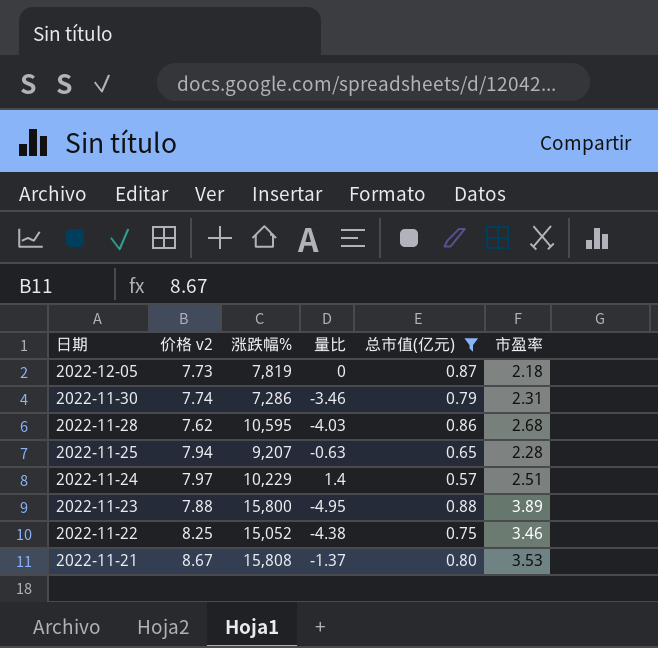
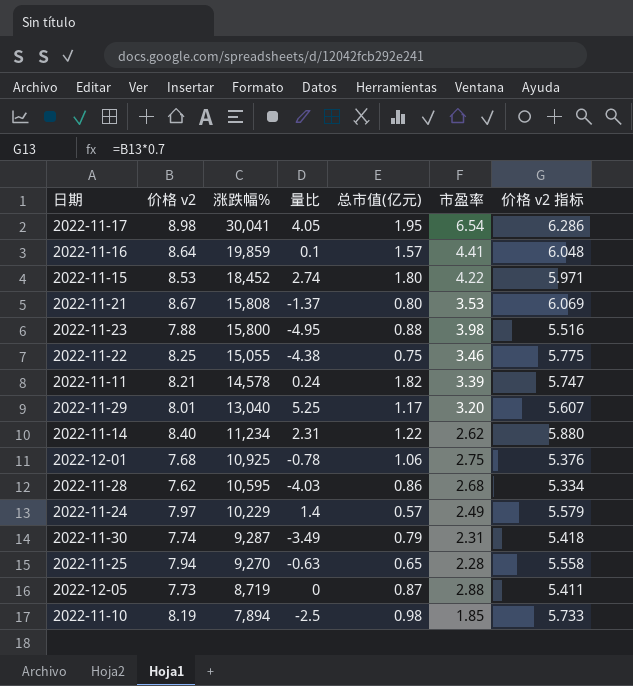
filter: 总市值(亿元) <= 0.88 -> none
row order: 日期 descending -> 涨跌幅% descending
column 价格 v2 指标 | formula: none -> [价格 v2] * 0.7
2022-11-23 | 市盈率: 3.89 -> 3.98
2022-11-22 | 涨跌幅%: 15,052 -> 15,055
2022-11-24 | 市盈率: 2.51 -> 2.49
2022-11-30 | 涨跌幅%: 7,286 -> 9,287
2022-11-30 | 量比: -3.46 -> -3.49
2022-11-25 | 涨跌幅%: 9,207 -> 9,270
2022-12-05 | 涨跌幅%: 7,819 -> 8,719
2022-12-05 | 市盈率: 2.18 -> 2.88

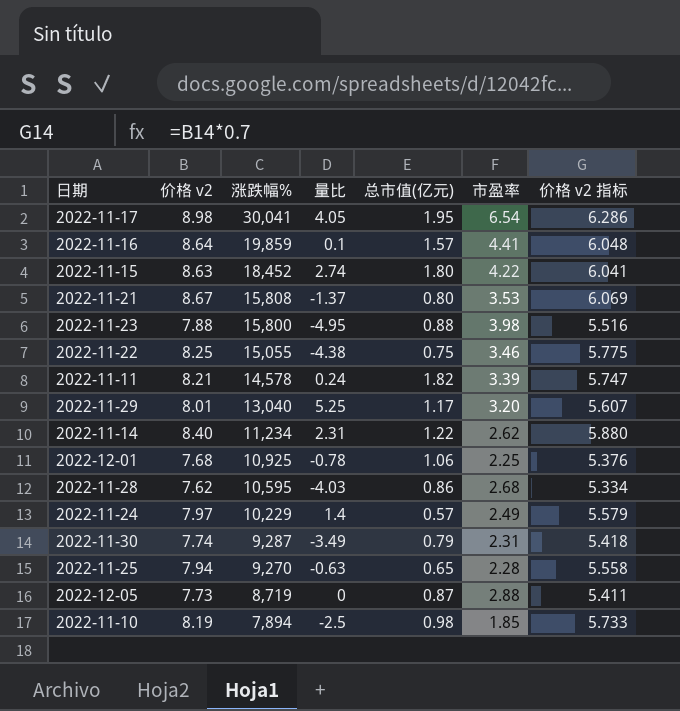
2022-11-15 | 价格 v2: 8.53 -> 8.63
2022-11-15 | 价格 v2 指标: 5.971 -> 6.041
2022-12-01 | 市盈率: 2.75 -> 2.25

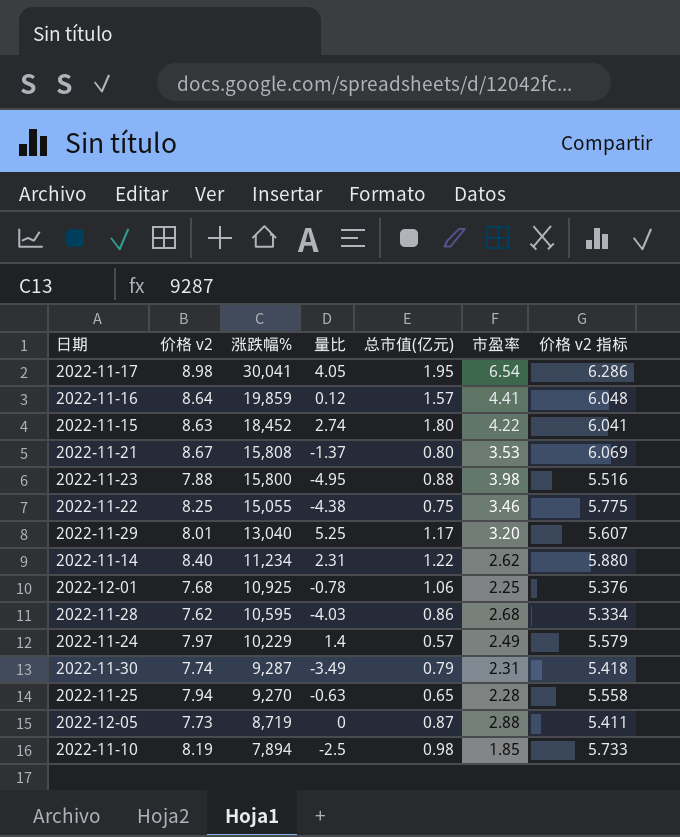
row 2022-11-11: 8.21 | 14,578 | 0.24 | 1.82 | 3.39 | 5.747 -> none
2022-11-16 | 量比: 0.1 -> 0.12

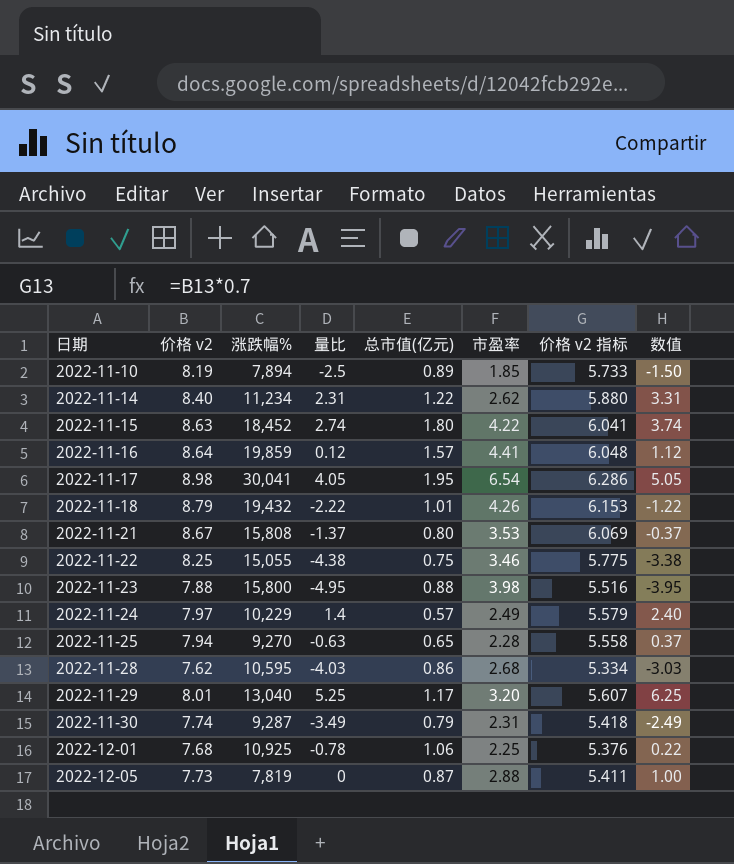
row order: 涨跌幅% descending -> 日期 ascending
column 数值 | formula: none -> [量比] + 1
2022-11-10 | 总市值(亿元): 0.98 -> 0.89
row 2022-11-18: none -> 8.79 | 19,432 | -2.22 | 1.01 | 4.26 | 6.153 | -1.22
2022-12-05 | 涨跌幅%: 8,719 -> 7,819

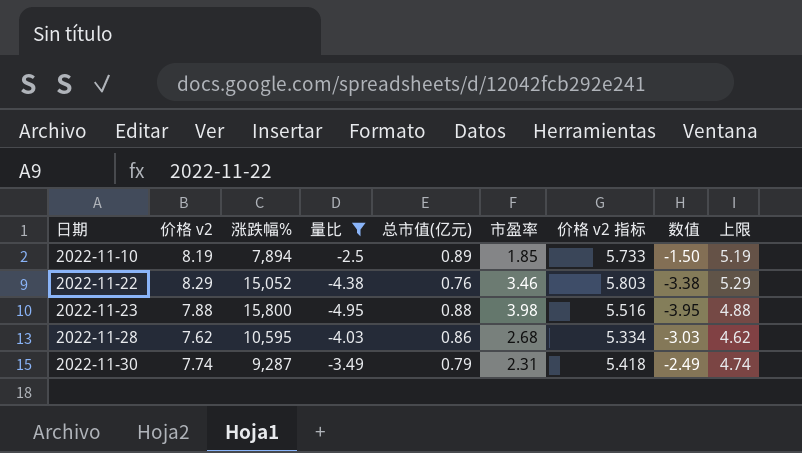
filter: none -> 量比 <= -2.5
column 上限 | formula: none -> [价格 v2] - 3
2022-11-22 | 价格 v2: 8.25 -> 8.29
2022-11-22 | 涨跌幅%: 15,055 -> 15,052
2022-11-22 | 总市值(亿元): 0.75 -> 0.76
2022-11-22 | 价格 v2 指标: 5.775 -> 5.803

